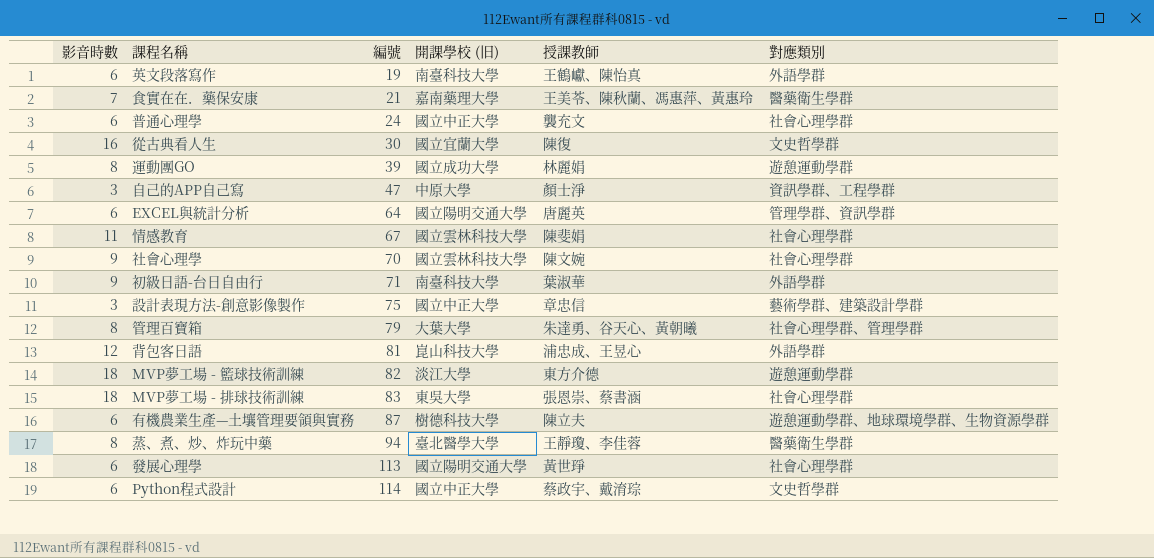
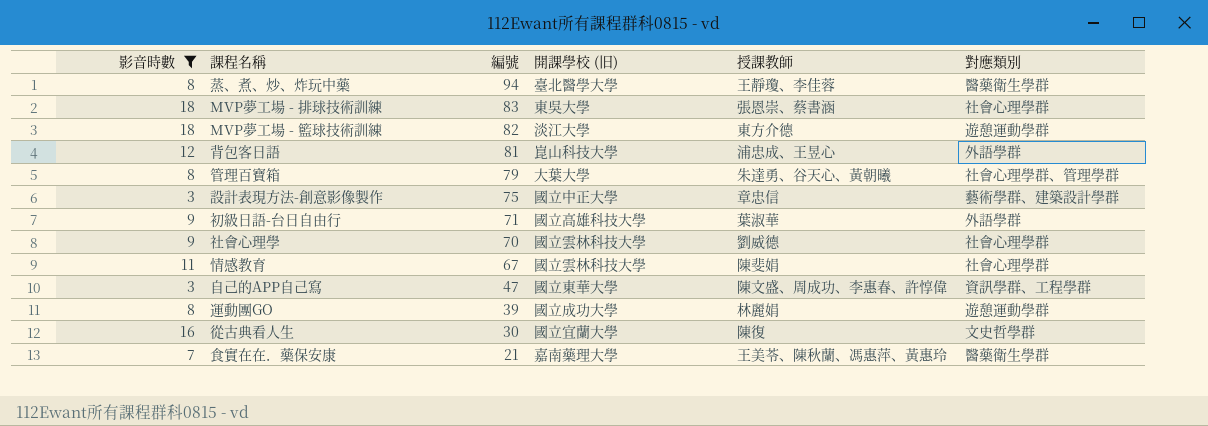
filter: none -> 影音時數 != 6
row order: 編號 ascending -> 編號 descending
初級日語-台日自由行 | 開課學校 (旧): 南臺科技大學 -> 國立高雄科技大學
社會心理學 | 授課教師: 陳文婉 -> 劉威德
自己的APP自己寫 | 開課學校 (旧): 中原大學 -> 國立東華大學
自己的APP自己寫 | 授課教師: 顏士淨 -> 陳文盛、周成功、李惠春、許惇偉

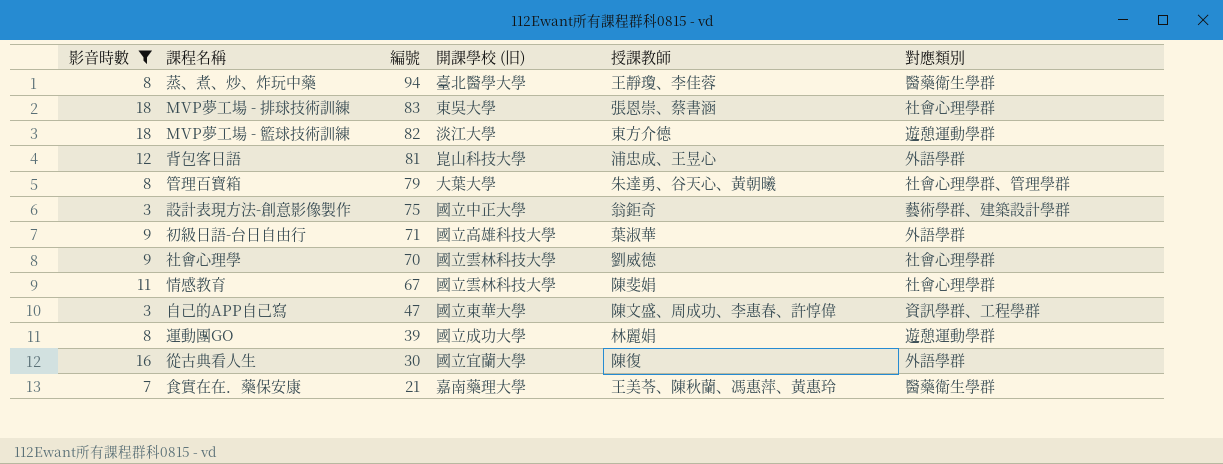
設計表現方法-創意影像製作 | 授課教師: 章忠信 -> 翁鉅奇
從古典看人生 | 對應類別: 文史哲學群 -> 外語學群

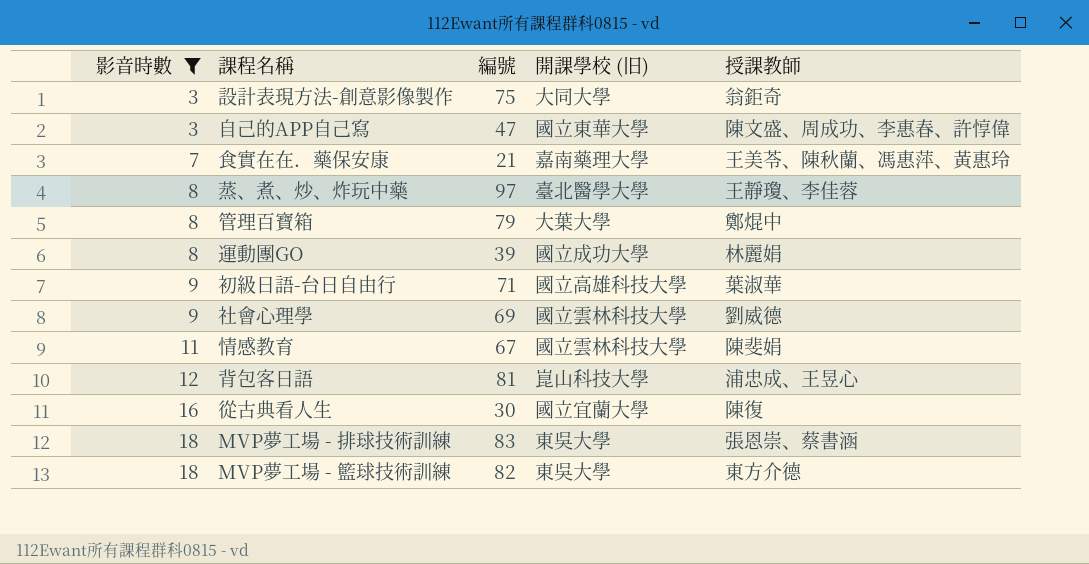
row order: 編號 descending -> 影音時數 ascending
column 對應類別 | position: 6 -> none
設計表現方法-創意影像製作 | 開課學校 (旧): 國立中正大學 -> 大同大學
蒸、煮、炒、炸玩中藥 | 編號: 94 -> 97
管理百寶箱 | 授課教師: 朱達勇、谷天心、黃朝曦 -> 鄭焜中
社會心理學 | 編號: 70 -> 69
MVP夢工場 - 籃球技術訓練 | 開課學校 (旧): 淡江大學 -> 東吳大學

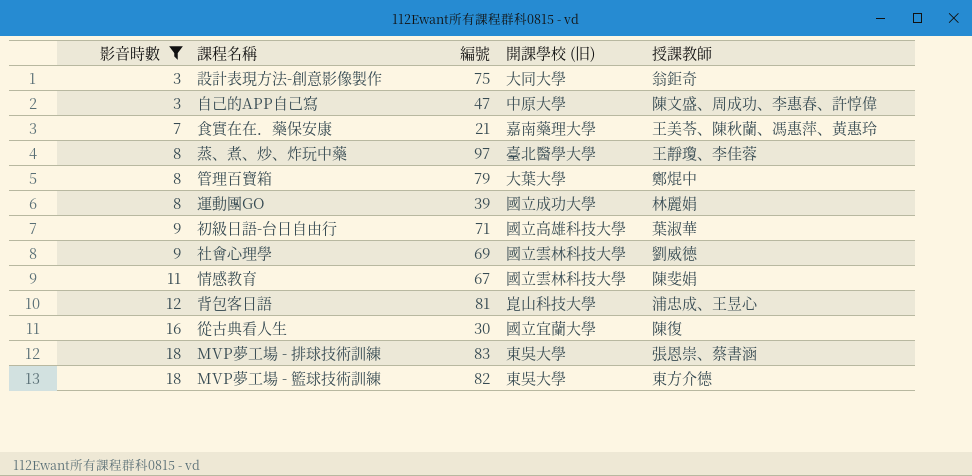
自己的APP自己寫 | 開課學校 (旧): 國立東華大學 -> 中原大學

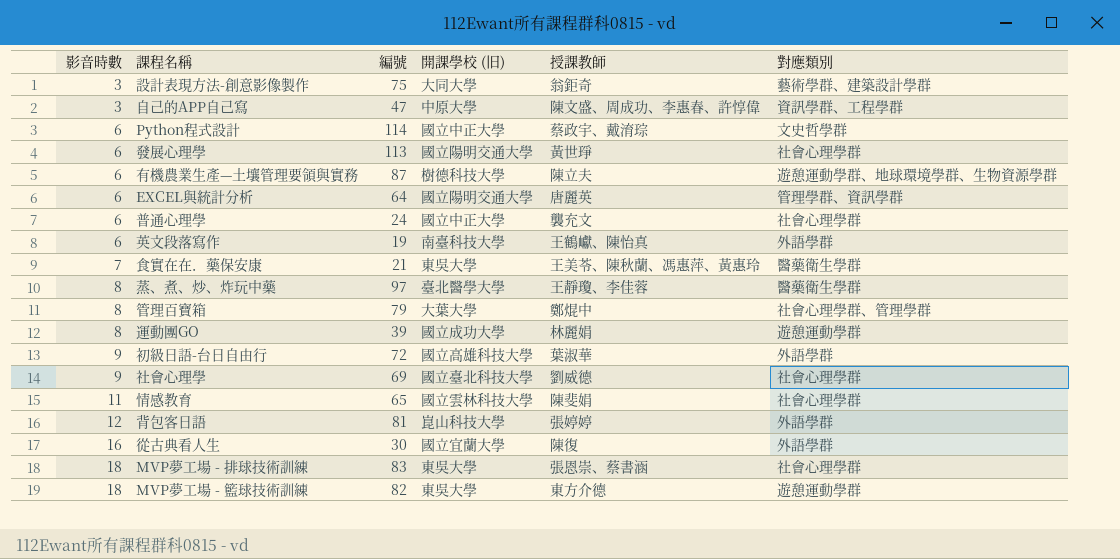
filter: 影音時數 != 6 -> none
column 對應類別 | position: none -> 6
食實在在．藥保安康 | 開課學校 (旧): 嘉南藥理大學 -> 東吳大學
初級日語-台日自由行 | 編號: 71 -> 72
社會心理學 | 開課學校 (旧): 國立雲林科技大學 -> 國立臺北科技大學
情感教育 | 編號: 67 -> 65
背包客日語 | 授課教師: 浦忠成、王昱心 -> 張婷婷

